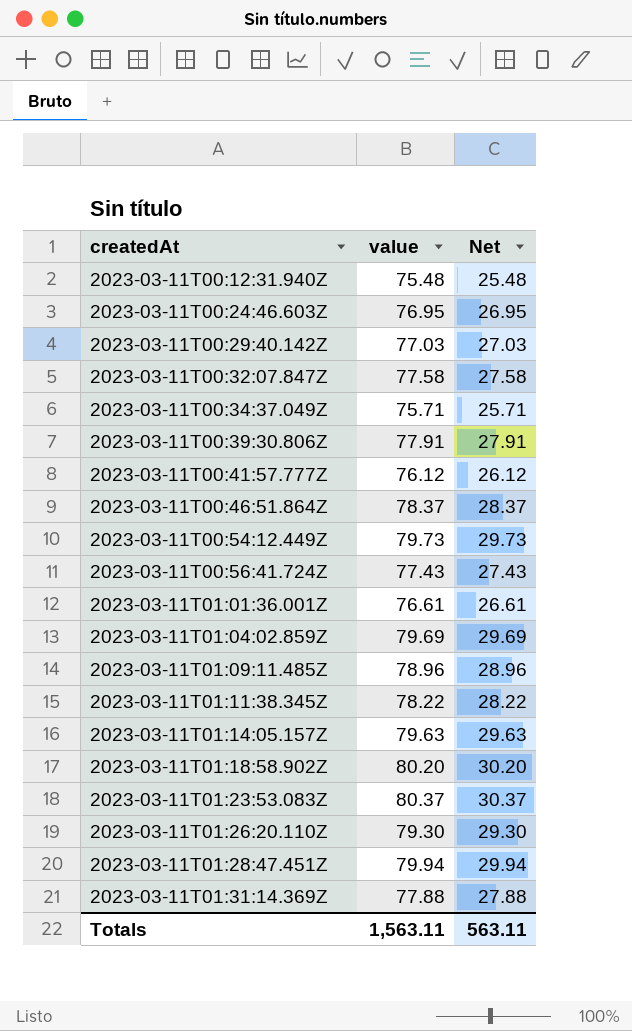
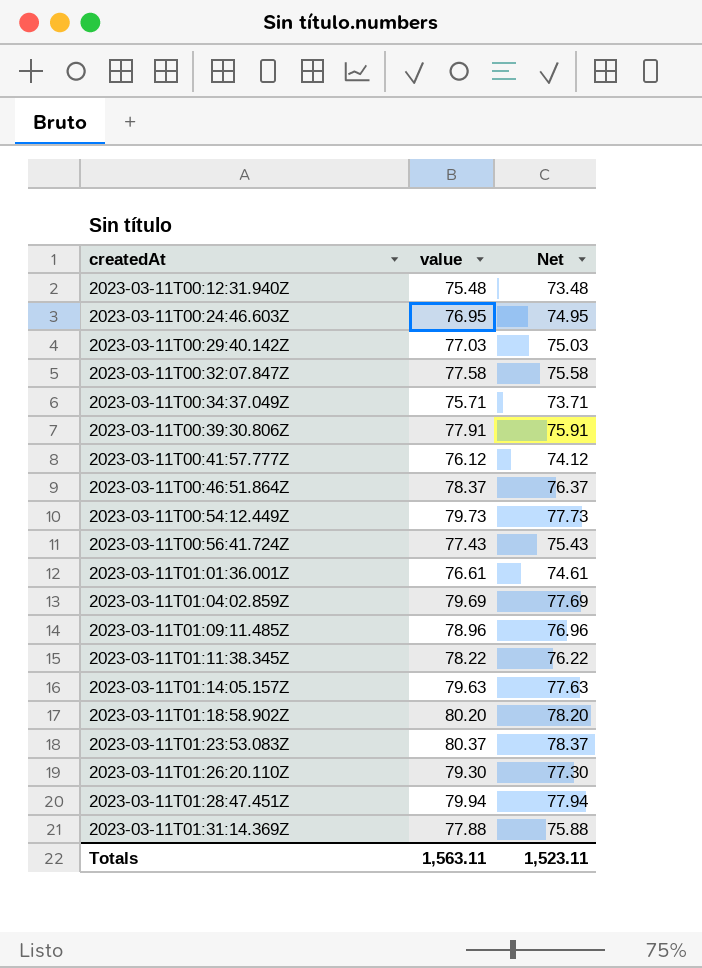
column Net | formula: [value] - 50 -> [value] - 2
Totals | Net: 563.11 -> 1,523.11

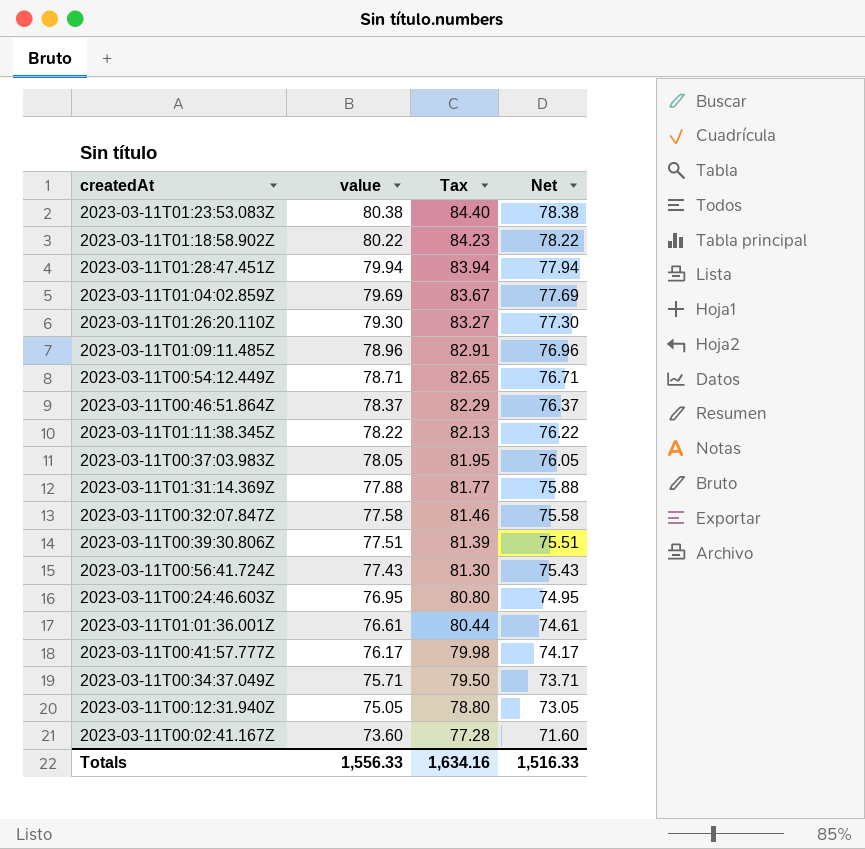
row order: createdAt ascending -> value descending
column Tax | formula: none -> [value] * 1.05
row 2023-03-11T00:29:40.142Z: 77.03 | 75.03 -> none
row 2023-03-11T01:14:05.157Z: 79.63 | 77.63 -> none
2023-03-11T01:23:53.083Z | value: 80.37 -> 80.38
2023-03-11T01:23:53.083Z | Net: 78.37 -> 78.38
2023-03-11T01:18:58.902Z | value: 80.20 -> 80.22
2023-03-11T01:18:58.902Z | Net: 78.20 -> 78.22
2023-03-11T00:54:12.449Z | value: 79.73 -> 78.71
2023-03-11T00:54:12.449Z | Net: 77.73 -> 76.71
row 2023-03-11T00:37:03.983Z: none -> 78.05 | 81.95 | 76.05
2023-03-11T00:39:30.806Z | value: 77.91 -> 77.51
2023-03-11T00:39:30.806Z | Net: 75.91 -> 75.51
2023-03-11T00:41:57.777Z | value: 76.12 -> 76.17
2023-03-11T00:41:57.777Z | Net: 74.12 -> 74.17
2023-03-11T00:12:31.940Z | value: 75.48 -> 75.05
2023-03-11T00:12:31.940Z | Net: 73.48 -> 73.05
row 2023-03-11T00:02:41.167Z: none -> 73.60 | 77.28 | 71.60
Totals | value: 1,563.11 -> 1,556.33
Totals | Net: 1,523.11 -> 1,516.33

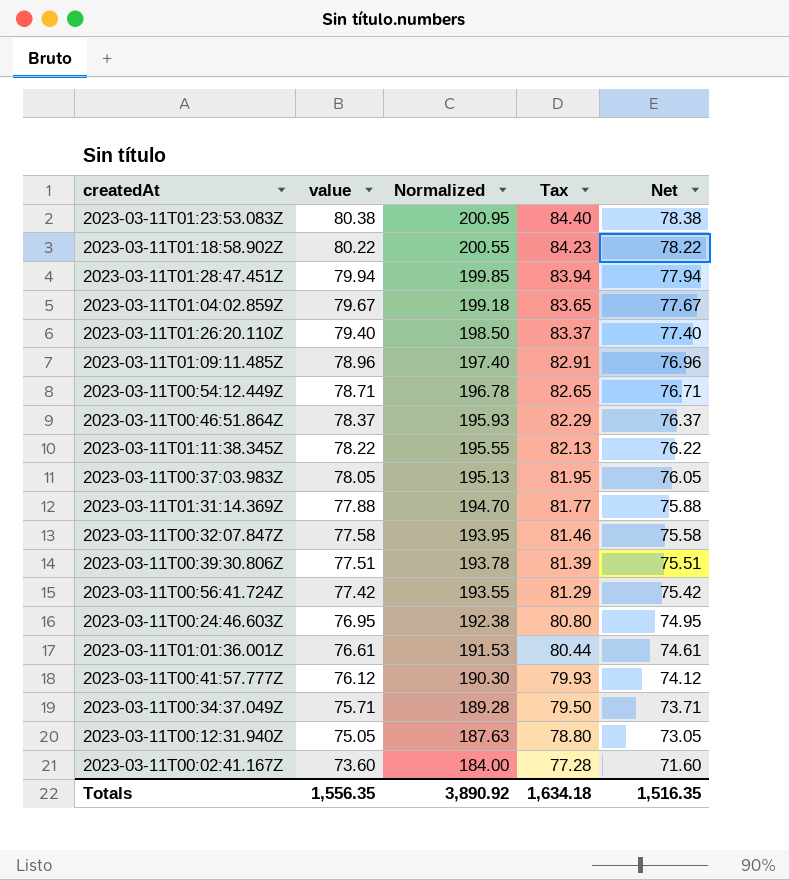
column Normalized | formula: none -> [value] * 2.5
2023-03-11T01:04:02.859Z | value: 79.69 -> 79.67
2023-03-11T01:04:02.859Z | Tax: 83.67 -> 83.65
2023-03-11T01:04:02.859Z | Net: 77.69 -> 77.67
2023-03-11T01:26:20.110Z | value: 79.30 -> 79.40
2023-03-11T01:26:20.110Z | Tax: 83.27 -> 83.37
2023-03-11T01:26:20.110Z | Net: 77.30 -> 77.40
2023-03-11T00:56:41.724Z | value: 77.43 -> 77.42
2023-03-11T00:56:41.724Z | Tax: 81.30 -> 81.29
2023-03-11T00:56:41.724Z | Net: 75.43 -> 75.42
2023-03-11T00:41:57.777Z | value: 76.17 -> 76.12
2023-03-11T00:41:57.777Z | Tax: 79.98 -> 79.93
2023-03-11T00:41:57.777Z | Net: 74.17 -> 74.12
Totals | value: 1,556.33 -> 1,556.35
Totals | Tax: 1,634.16 -> 1,634.18
Totals | Net: 1,516.33 -> 1,516.35

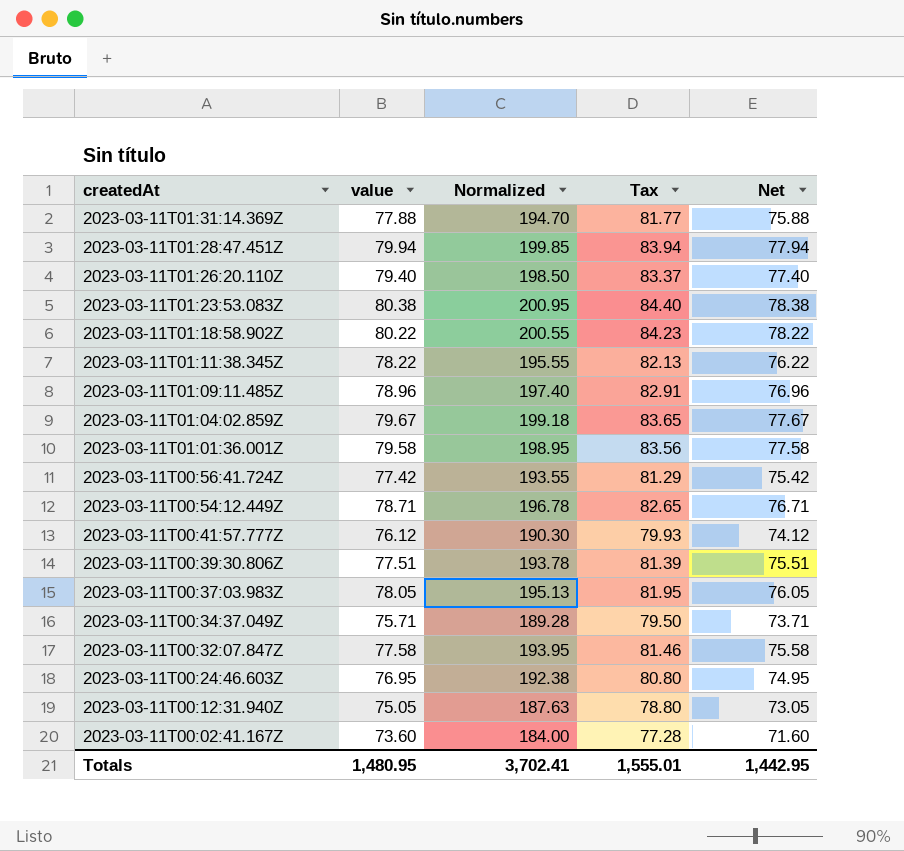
row order: value descending -> createdAt descending
row 2023-03-11T00:46:51.864Z: 78.37 | 195.93 | 82.29 | 76.37 -> none
2023-03-11T01:01:36.001Z | value: 76.61 -> 79.58
2023-03-11T01:01:36.001Z | Normalized: 191.53 -> 198.95
2023-03-11T01:01:36.001Z | Tax: 80.44 -> 83.56
2023-03-11T01:01:36.001Z | Net: 74.61 -> 77.58
Totals | value: 1,556.35 -> 1,480.95
Totals | Normalized: 3,890.92 -> 3,702.41
Totals | Tax: 1,634.18 -> 1,555.01
Totals | Net: 1,516.35 -> 1,442.95

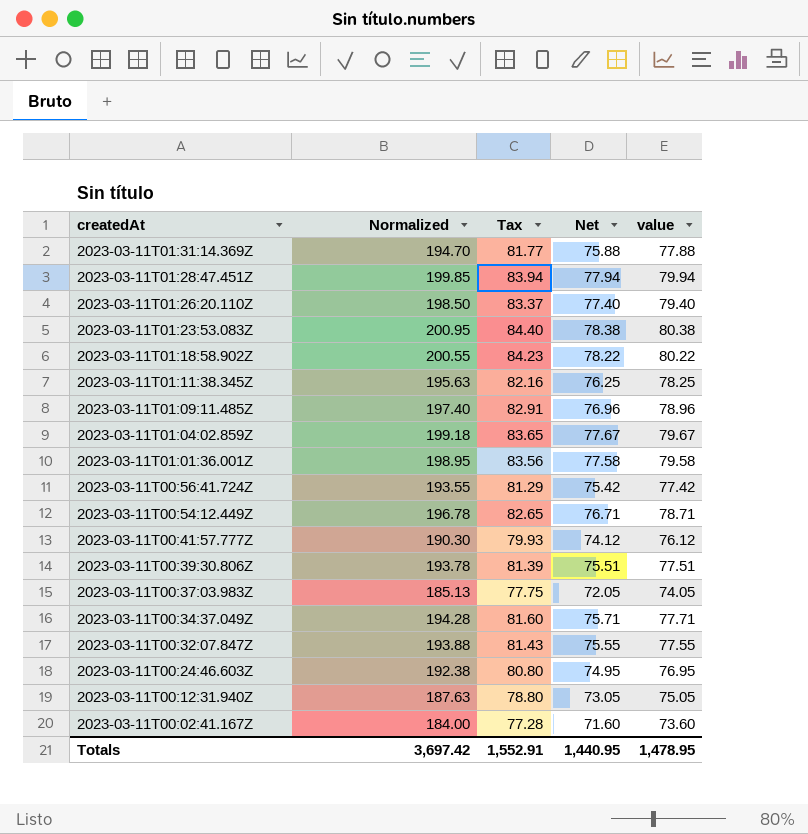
column value | position: 2 -> 5
2023-03-11T01:11:38.345Z | Normalized: 195.55 -> 195.63
2023-03-11T01:11:38.345Z | Tax: 82.13 -> 82.16
2023-03-11T01:11:38.345Z | Net: 76.22 -> 76.25
2023-03-11T01:11:38.345Z | value: 78.22 -> 78.25
2023-03-11T00:37:03.983Z | Normalized: 195.13 -> 185.13
2023-03-11T00:37:03.983Z | Tax: 81.95 -> 77.75
2023-03-11T00:37:03.983Z | Net: 76.05 -> 72.05
2023-03-11T00:37:03.983Z | value: 78.05 -> 74.05
2023-03-11T00:34:37.049Z | Normalized: 189.28 -> 194.28
2023-03-11T00:34:37.049Z | Tax: 79.50 -> 81.60
2023-03-11T00:34:37.049Z | Net: 73.71 -> 75.71
2023-03-11T00:34:37.049Z | value: 75.71 -> 77.71
2023-03-11T00:32:07.847Z | Normalized: 193.95 -> 193.88
2023-03-11T00:32:07.847Z | Tax: 81.46 -> 81.43
2023-03-11T00:32:07.847Z | Net: 75.58 -> 75.55
2023-03-11T00:32:07.847Z | value: 77.58 -> 77.55
Totals | Normalized: 3,702.41 -> 3,697.42
Totals | Tax: 1,555.01 -> 1,552.91
Totals | Net: 1,442.95 -> 1,440.95
Totals | value: 1,480.95 -> 1,478.95

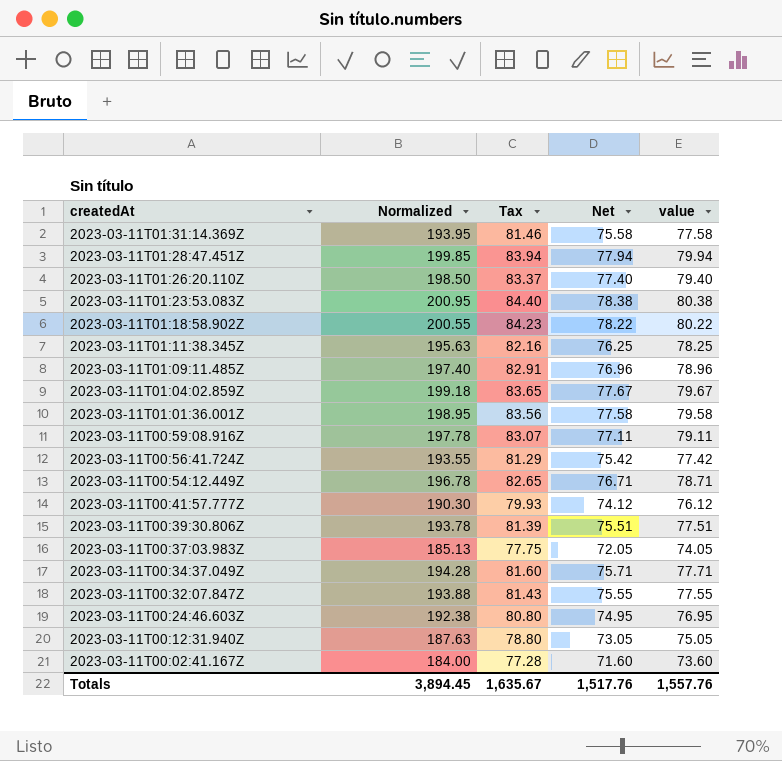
2023-03-11T01:31:14.369Z | Normalized: 194.70 -> 193.95
2023-03-11T01:31:14.369Z | Tax: 81.77 -> 81.46
2023-03-11T01:31:14.369Z | Net: 75.88 -> 75.58
2023-03-11T01:31:14.369Z | value: 77.88 -> 77.58
row 2023-03-11T00:59:08.916Z: none -> 197.78 | 83.07 | 77.11 | 79.11
Totals | Normalized: 3,697.42 -> 3,894.45
Totals | Tax: 1,552.91 -> 1,635.67
Totals | Net: 1,440.95 -> 1,517.76
Totals | value: 1,478.95 -> 1,557.76

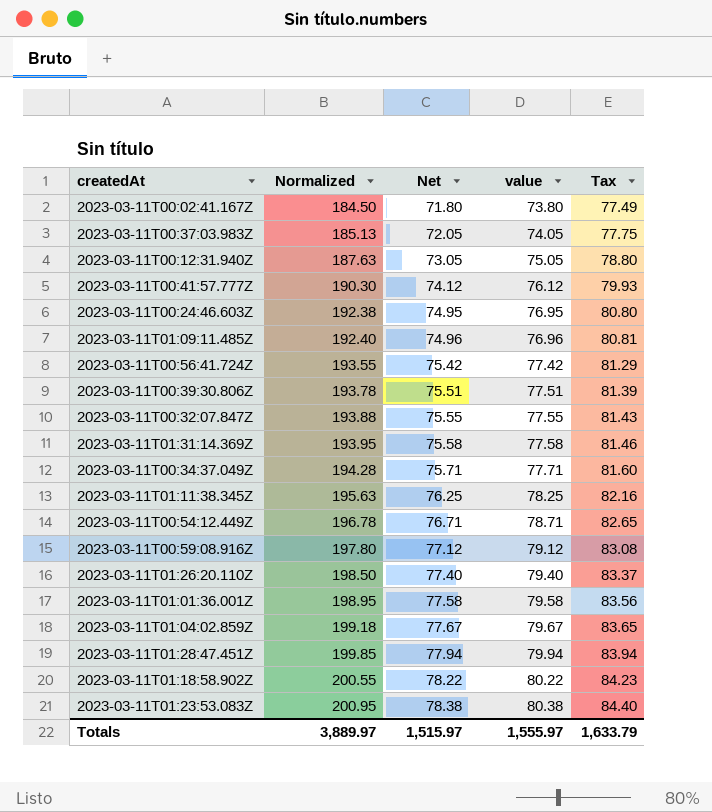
row order: createdAt descending -> Normalized ascending
column Tax | position: 3 -> 5
2023-03-11T00:02:41.167Z | Normalized: 184.00 -> 184.50
2023-03-11T00:02:41.167Z | Net: 71.60 -> 71.80
2023-03-11T00:02:41.167Z | value: 73.60 -> 73.80
2023-03-11T00:02:41.167Z | Tax: 77.28 -> 77.49
2023-03-11T01:09:11.485Z | Normalized: 197.40 -> 192.40
2023-03-11T01:09:11.485Z | Net: 76.96 -> 74.96
2023-03-11T01:09:11.485Z | value: 78.96 -> 76.96
2023-03-11T01:09:11.485Z | Tax: 82.91 -> 80.81
2023-03-11T00:59:08.916Z | Normalized: 197.78 -> 197.80
2023-03-11T00:59:08.916Z | Net: 77.11 -> 77.12
2023-03-11T00:59:08.916Z | value: 79.11 -> 79.12
2023-03-11T00:59:08.916Z | Tax: 83.07 -> 83.08
Totals | Normalized: 3,894.45 -> 3,889.97
Totals | Net: 1,517.76 -> 1,515.97
Totals | value: 1,557.76 -> 1,555.97
Totals | Tax: 1,635.67 -> 1,633.79

